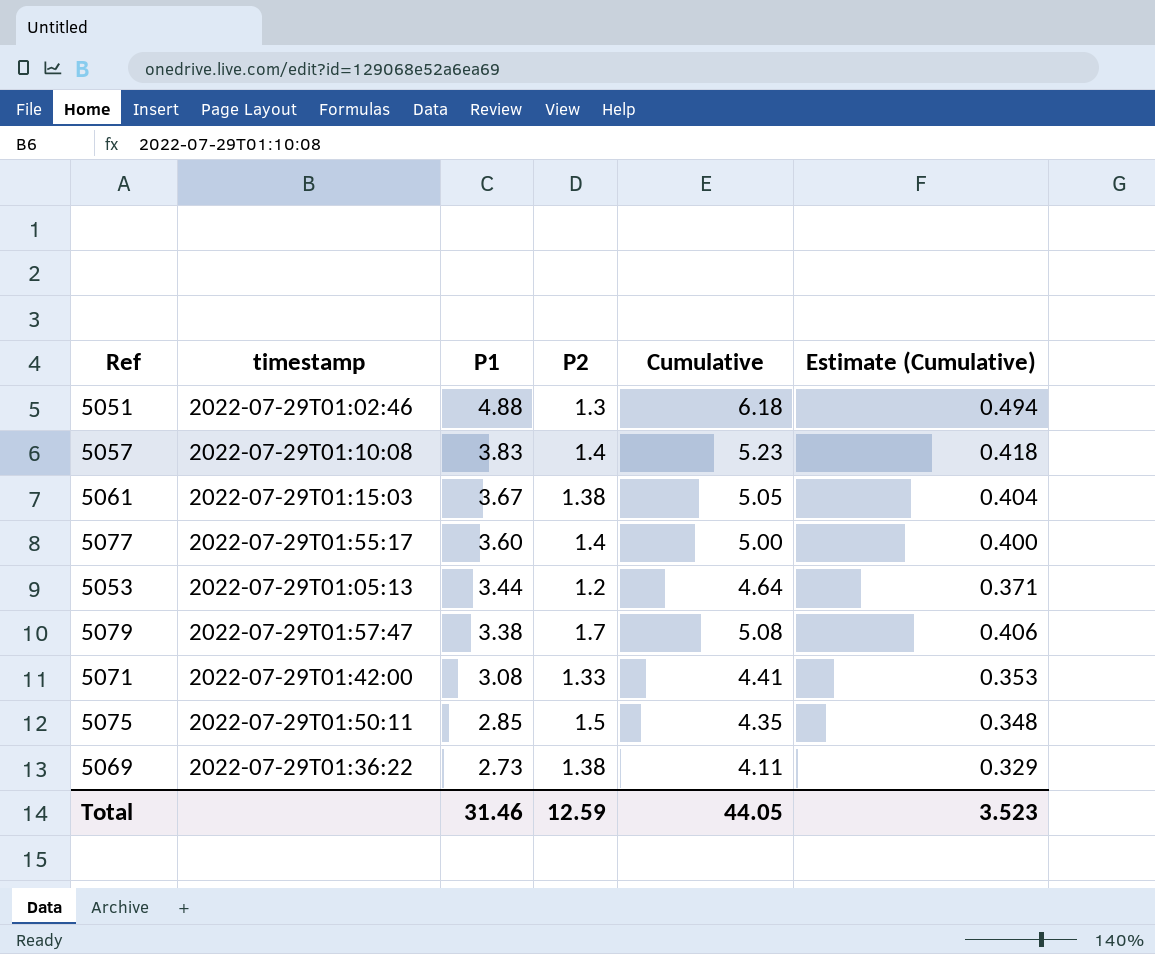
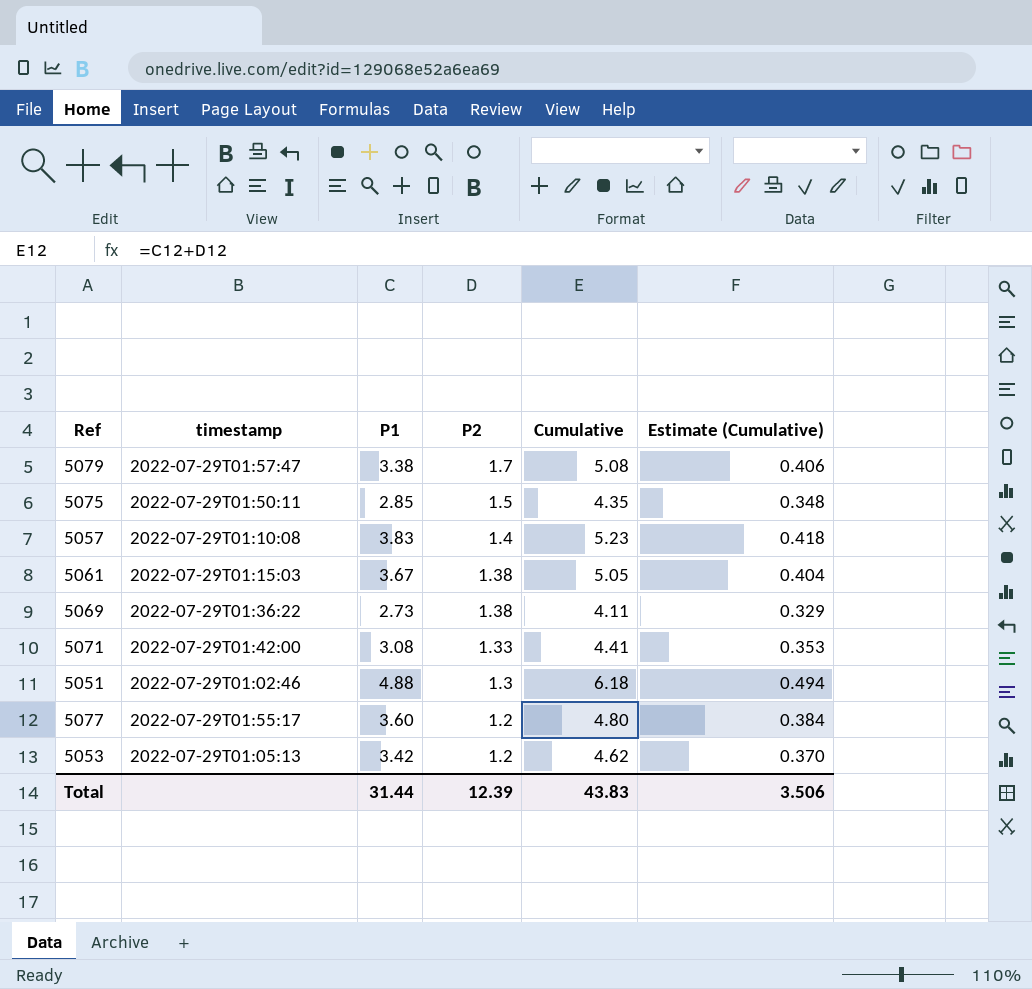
row order: P1 descending -> P2 descending
5077 | P2: 1.4 -> 1.2
5077 | Cumulative: 5.00 -> 4.80
5077 | Estimate (Cumulative): 0.400 -> 0.384
5053 | P1: 3.44 -> 3.42
5053 | Cumulative: 4.64 -> 4.62
5053 | Estimate (Cumulative): 0.371 -> 0.370
Total | P1: 31.46 -> 31.44
Total | P2: 12.59 -> 12.39
Total | Cumulative: 44.05 -> 43.83
Total | Estimate (Cumulative): 3.523 -> 3.506

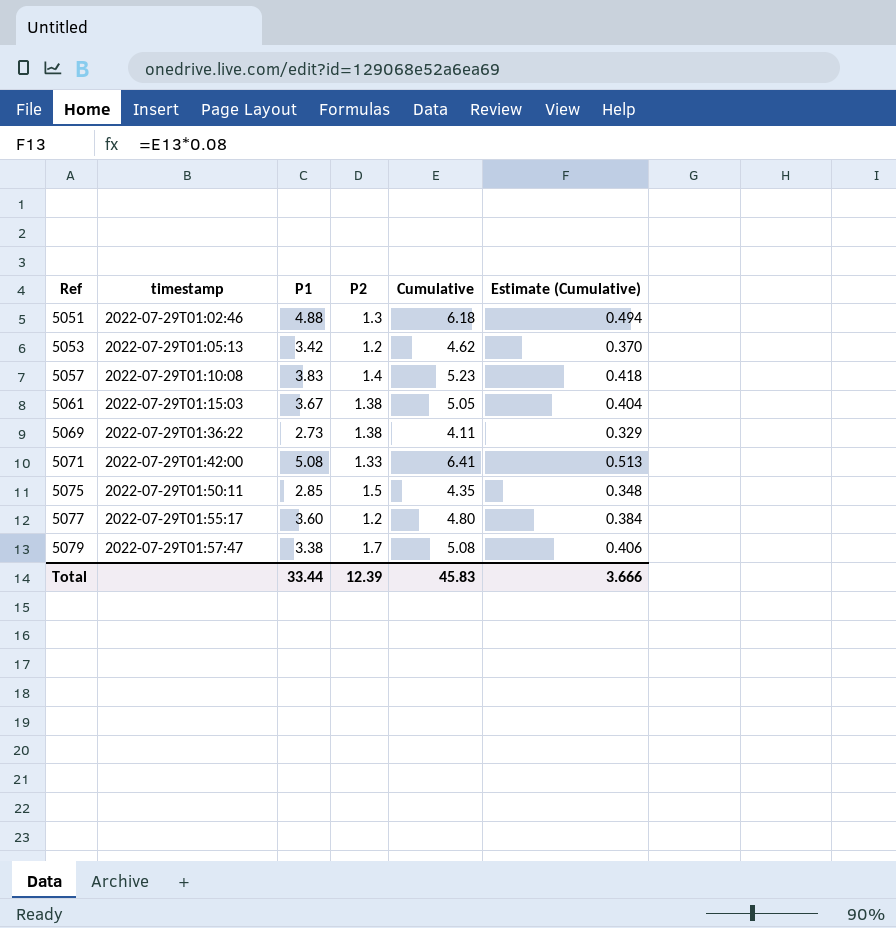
row order: P2 descending -> Ref ascending
5071 | P1: 3.08 -> 5.08
5071 | Cumulative: 4.41 -> 6.41
5071 | Estimate (Cumulative): 0.353 -> 0.513
Total | P1: 31.44 -> 33.44
Total | Cumulative: 43.83 -> 45.83
Total | Estimate (Cumulative): 3.506 -> 3.666

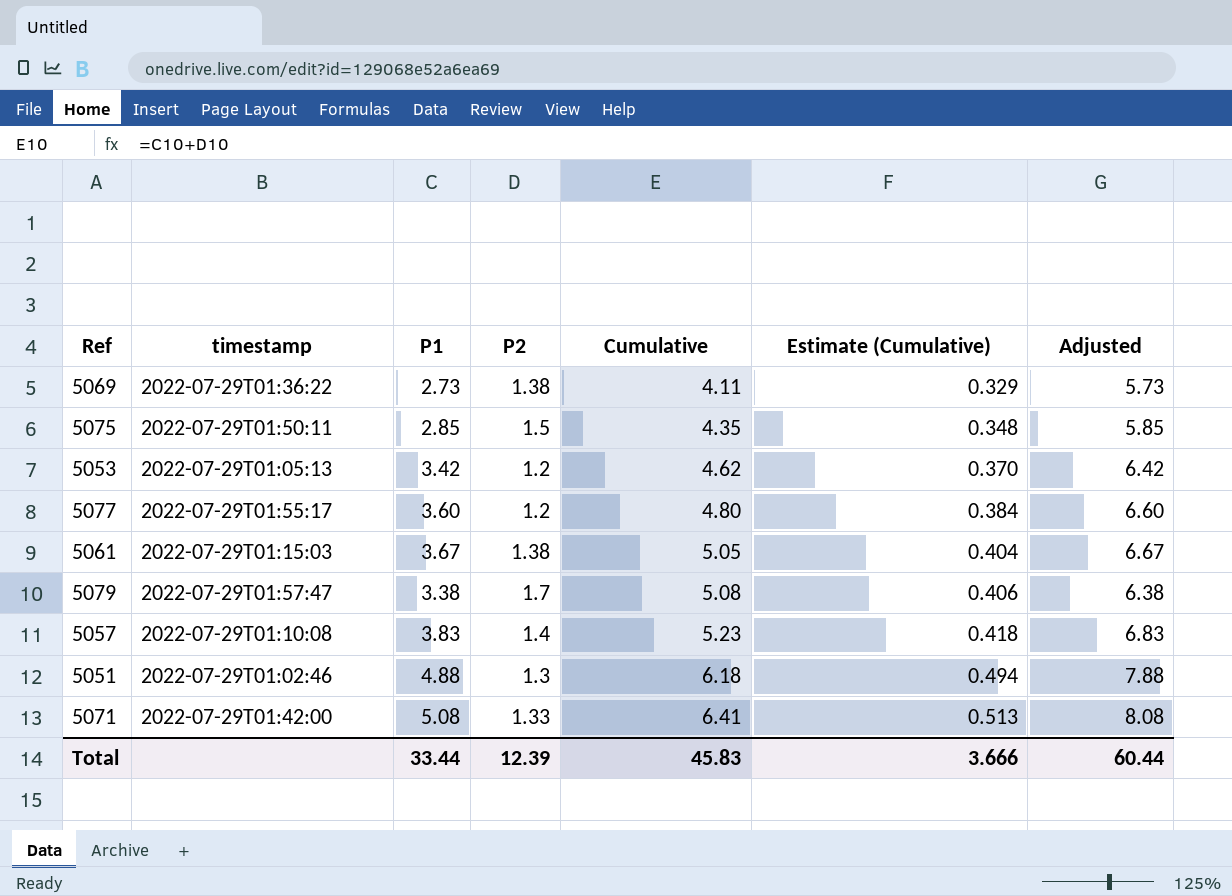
row order: Ref ascending -> Cumulative ascending
column Adjusted | formula: none -> [P1] + 3

